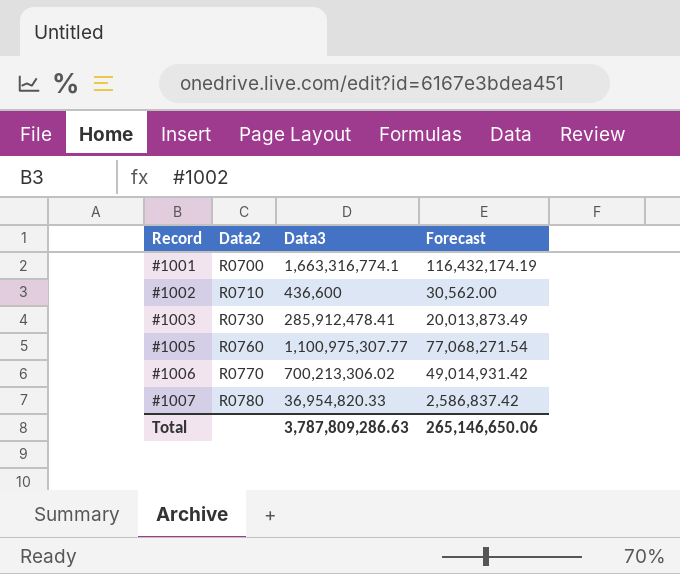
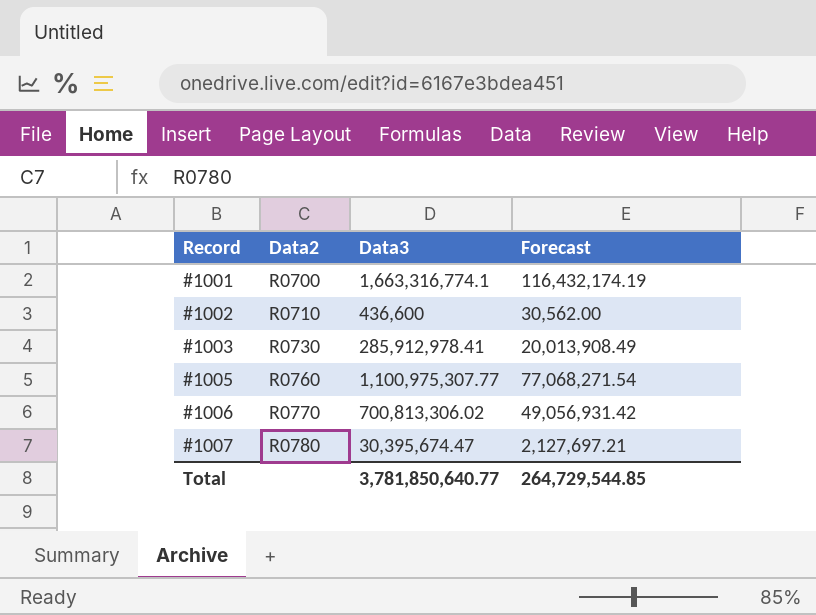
#1003 | Data3: 285,912,478.41 -> 285,912,978.41
#1003 | Forecast: 20,013,873.49 -> 20,013,908.49
#1006 | Data3: 700,213,306.02 -> 700,813,306.02
#1006 | Forecast: 49,014,931.42 -> 49,056,931.42
#1007 | Data3: 36,954,820.33 -> 30,395,674.47
#1007 | Forecast: 2,586,837.42 -> 2,127,697.21
Total | Data3: 3,787,809,286.63 -> 3,781,850,640.77
Total | Forecast: 265,146,650.06 -> 264,729,544.85

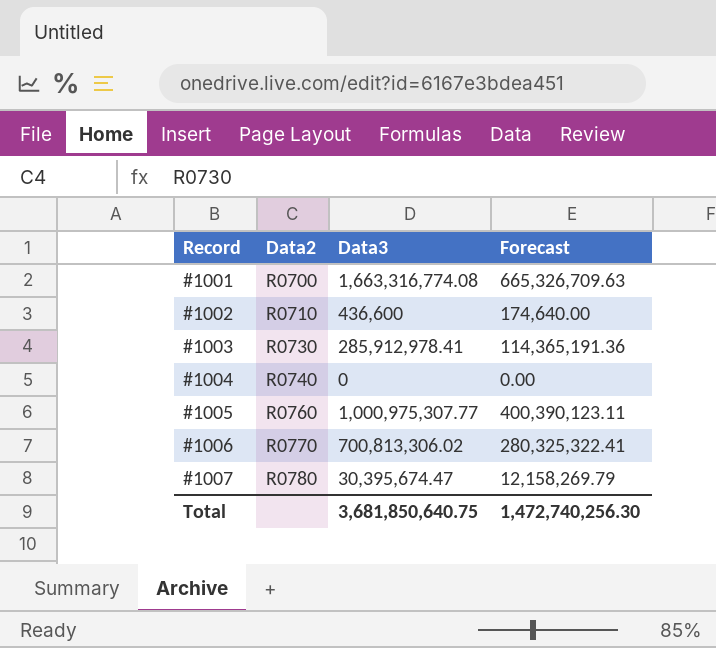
column Forecast | formula: [Data3] * 0.07 -> [Data3] * 0.4
#1001 | Data3: 1,663,316,774.1 -> 1,663,316,774.08
row #1004: none -> R0740 | 0 | 0.00
#1005 | Data3: 1,100,975,307.77 -> 1,000,975,307.77
Total | Data3: 3,781,850,640.77 -> 3,681,850,640.75
Total | Forecast: 264,729,544.85 -> 1,472,740,256.30

